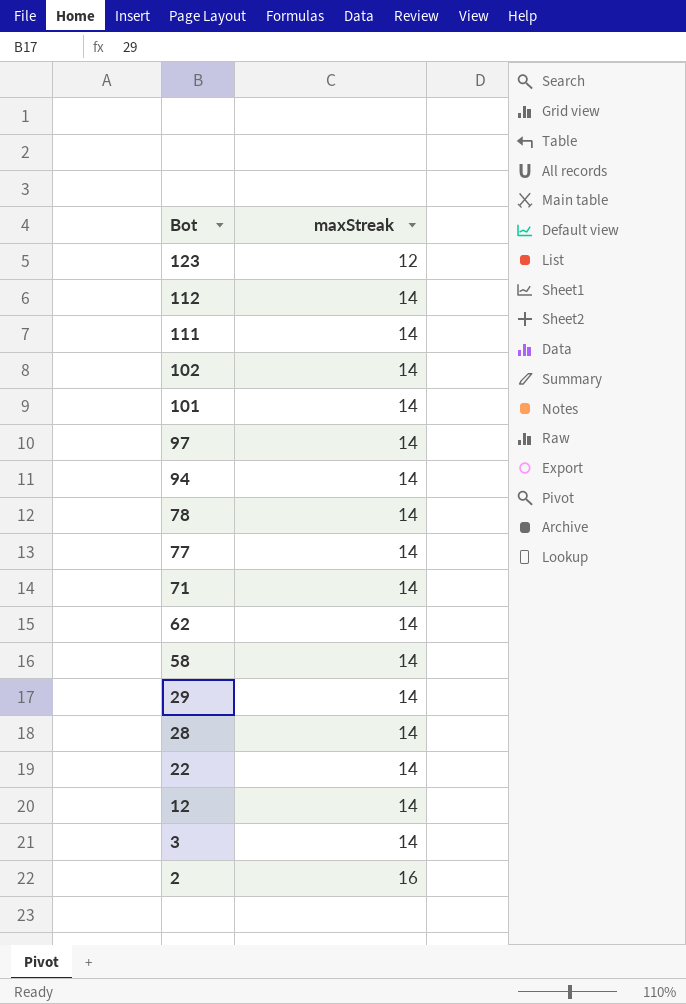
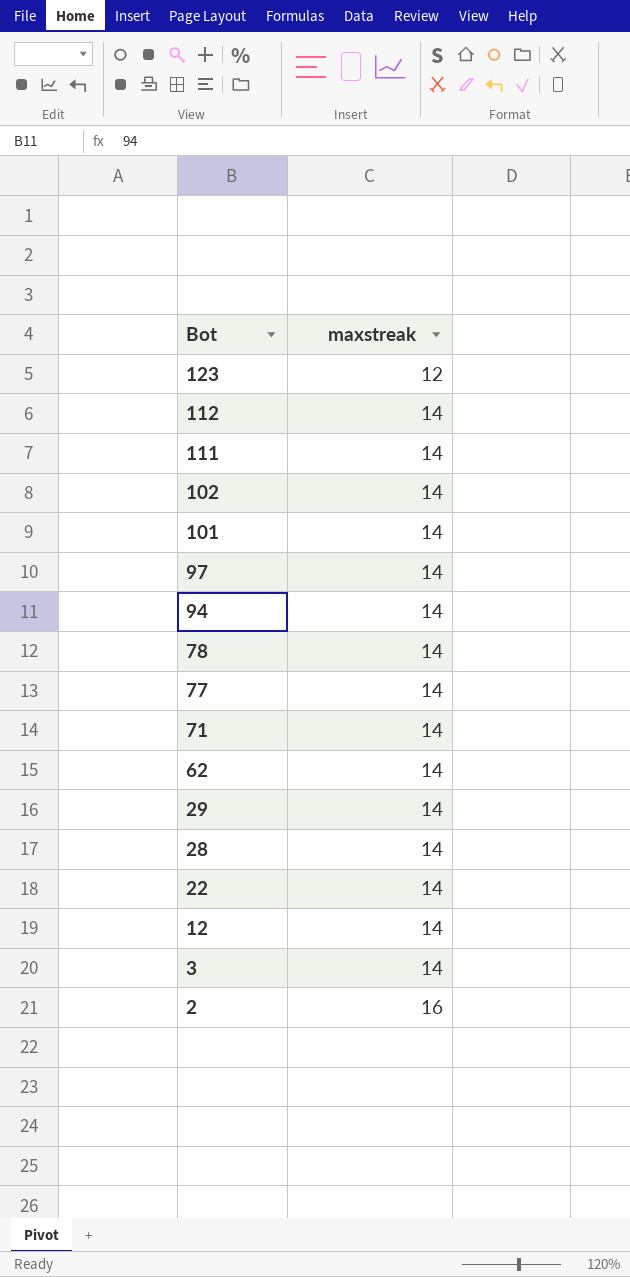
column name: maxStreak -> maxstreak
row 58: 14 -> none

